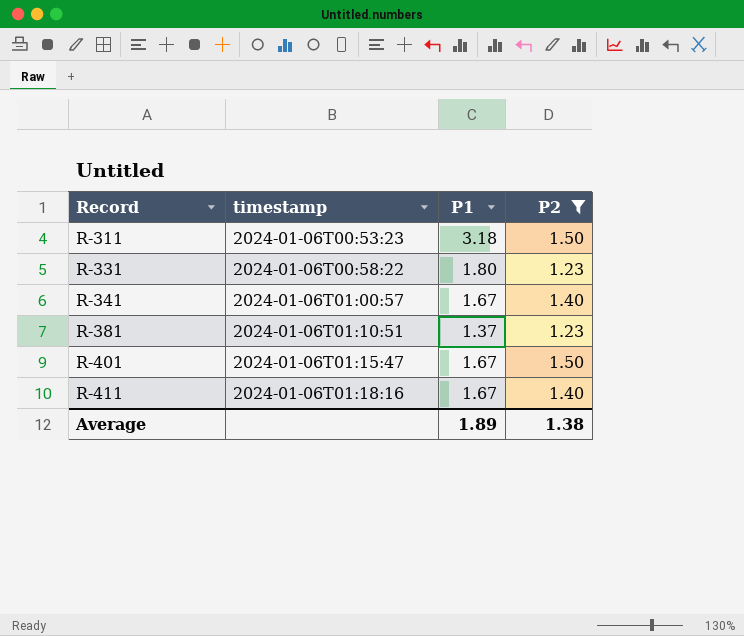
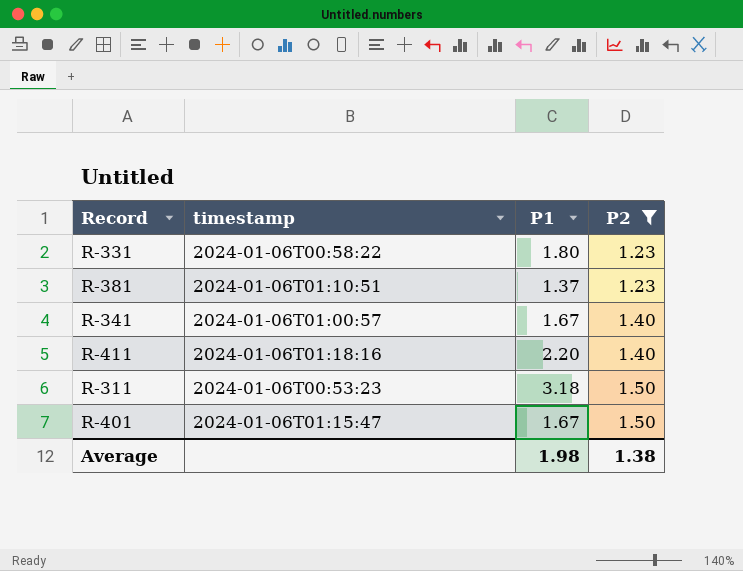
row order: Record ascending -> P2 ascending
R-411 | P1: 1.67 -> 2.20
Average | P1: 1.89 -> 1.98

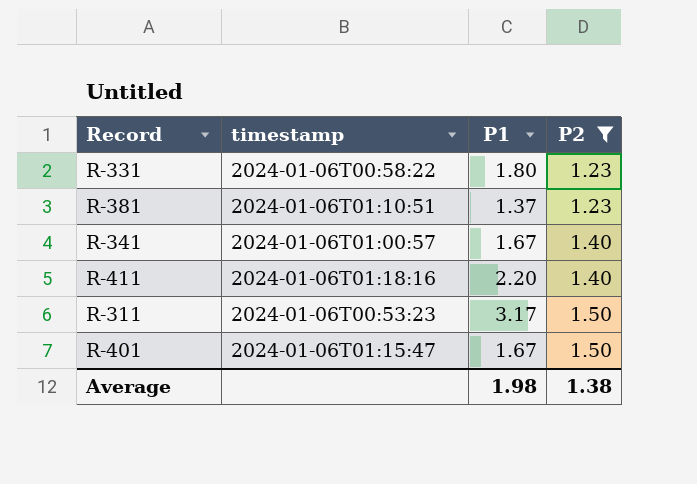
R-311 | P1: 3.18 -> 3.17

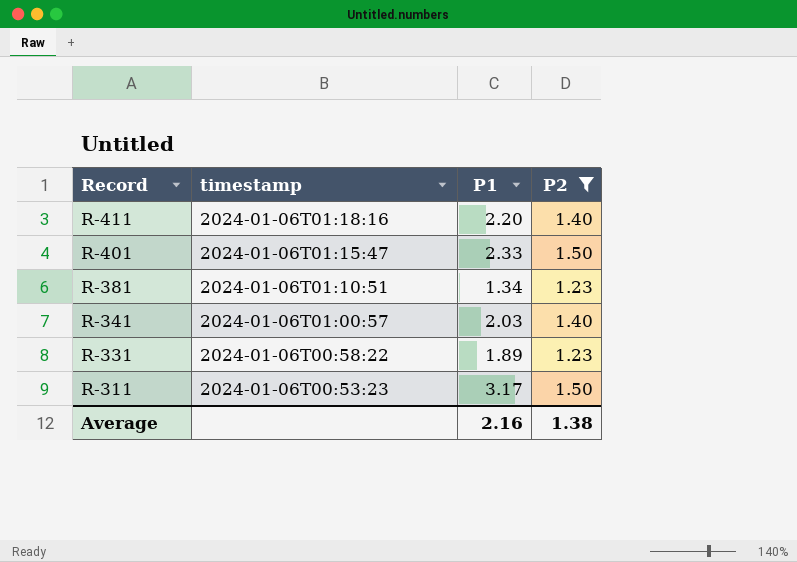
row order: P2 ascending -> Record descending
R-401 | P1: 1.67 -> 2.33
R-381 | P1: 1.37 -> 1.34
R-341 | P1: 1.67 -> 2.03
R-331 | P1: 1.80 -> 1.89
Average | P1: 1.98 -> 2.16

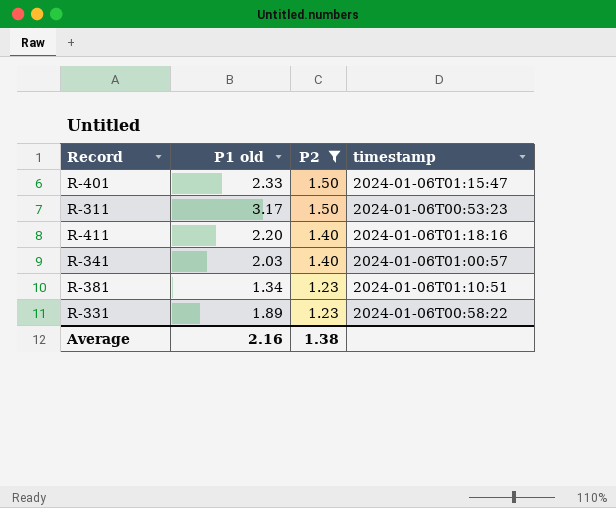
row order: Record descending -> P2 descending
column name: P1 -> P1 old
column timestamp | position: 2 -> 4

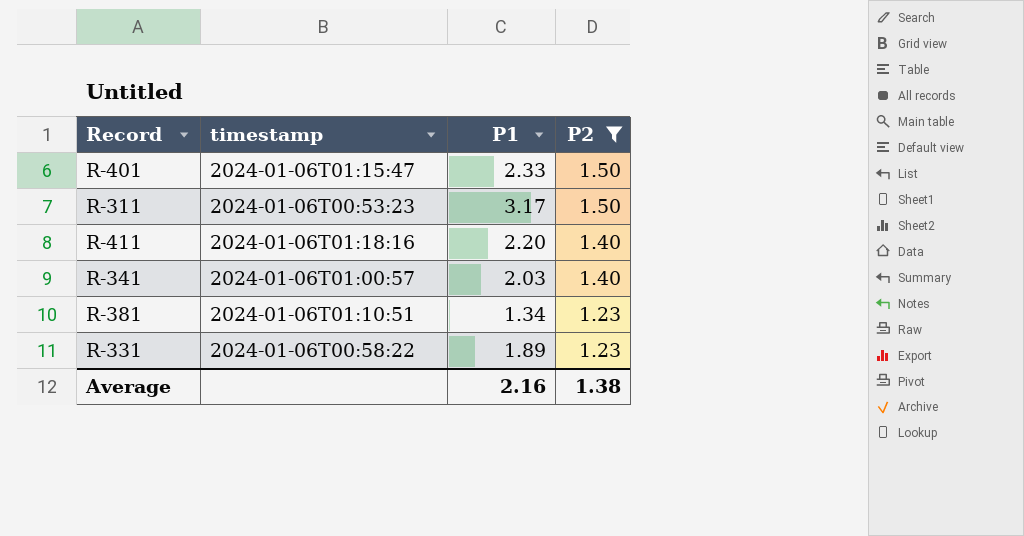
column timestamp | position: 4 -> 2
column name: P1 old -> P1

